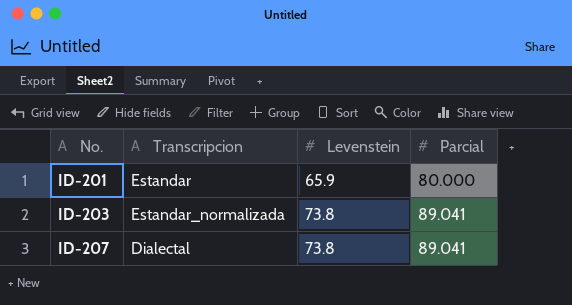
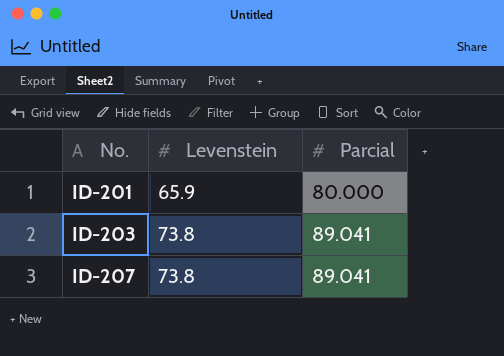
column Transcripcion | position: 2 -> none

